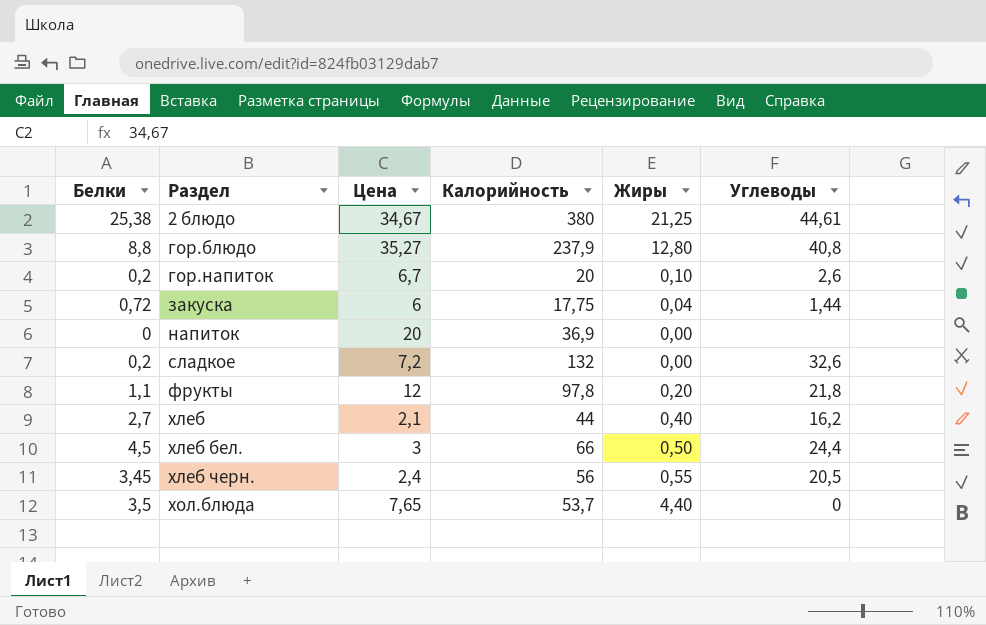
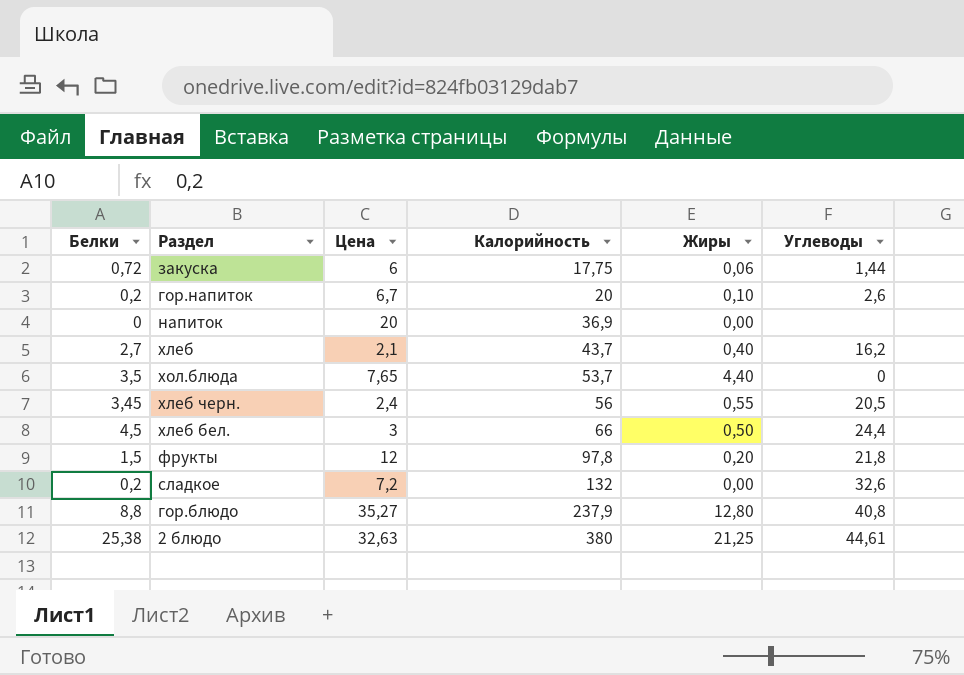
row order: Раздел ascending -> Калорийность ascending
закуска | Жиры: 0,04 -> 0,06
хлеб | Калорийность: 44 -> 43,7
фрукты | Белки: 1,1 -> 1,5
2 блюдо | Цена: 34,67 -> 32,63

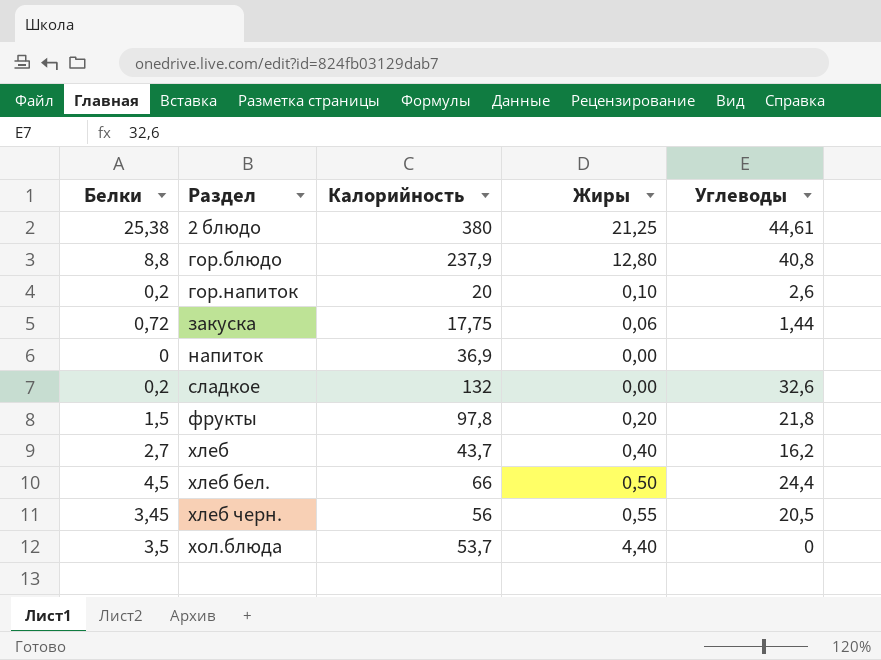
row order: Калорийность ascending -> Раздел ascending
column Цена | position: 3 -> none

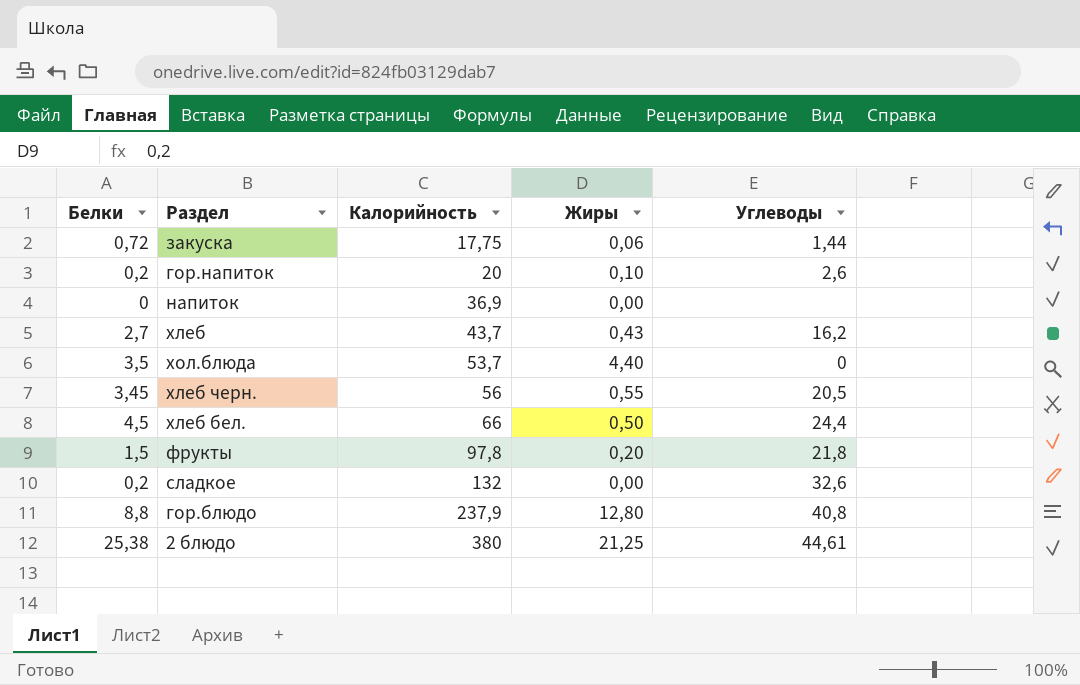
row order: Раздел ascending -> Калорийность ascending
хлеб | Жиры: 0,40 -> 0,43

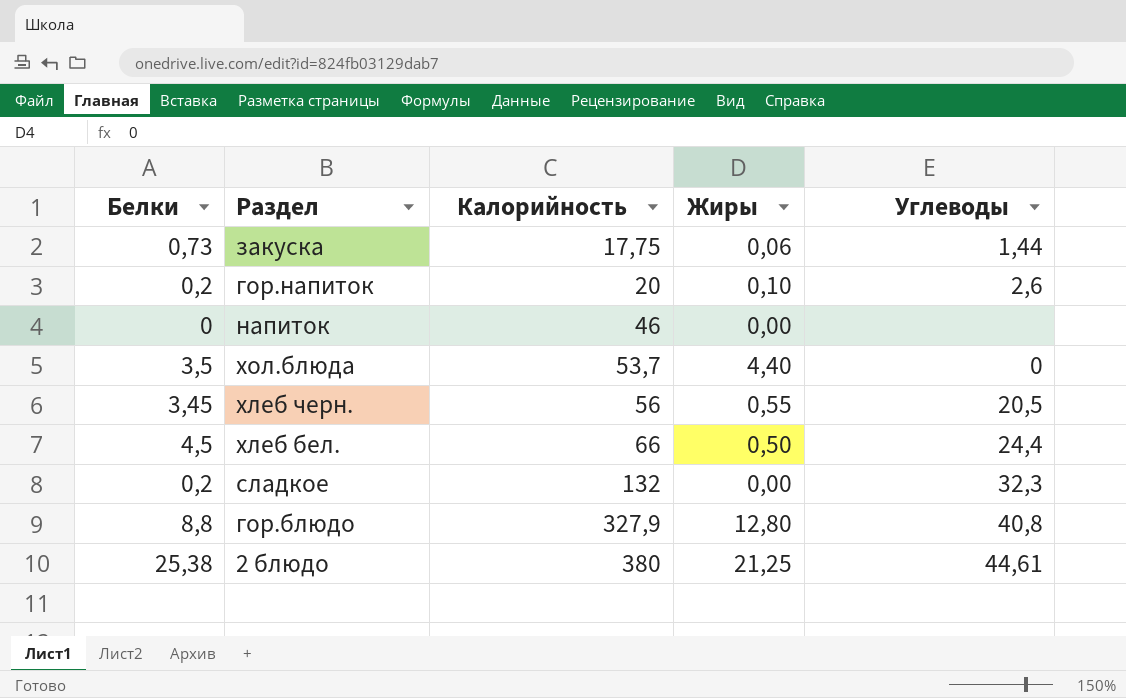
row хлеб: 2,7 | 43,7 | 0,43 | 16,2 -> none
row фрукты: 1,5 | 97,8 | 0,20 | 21,8 -> none
закуска | Белки: 0,72 -> 0,73
напиток | Калорийность: 36,9 -> 46
сладкое | Углеводы: 32,6 -> 32,3
гор.блюдо | Калорийность: 237,9 -> 327,9

